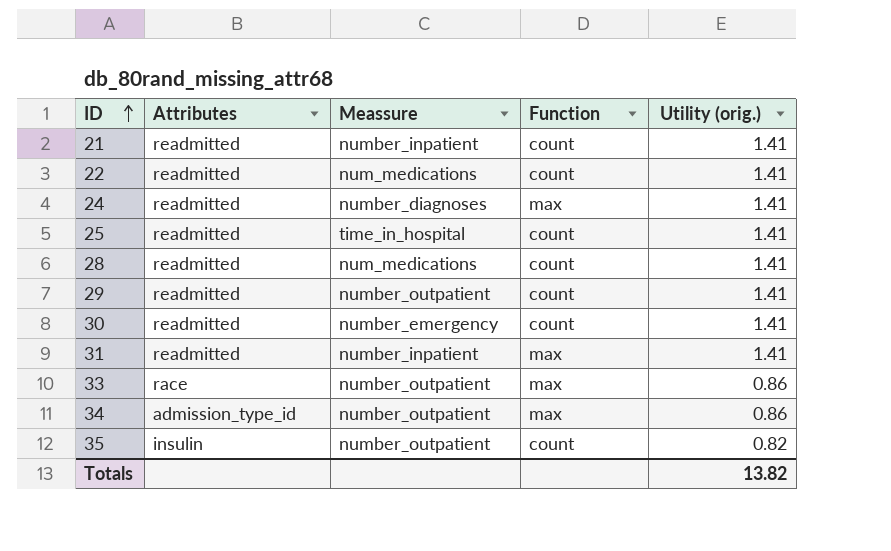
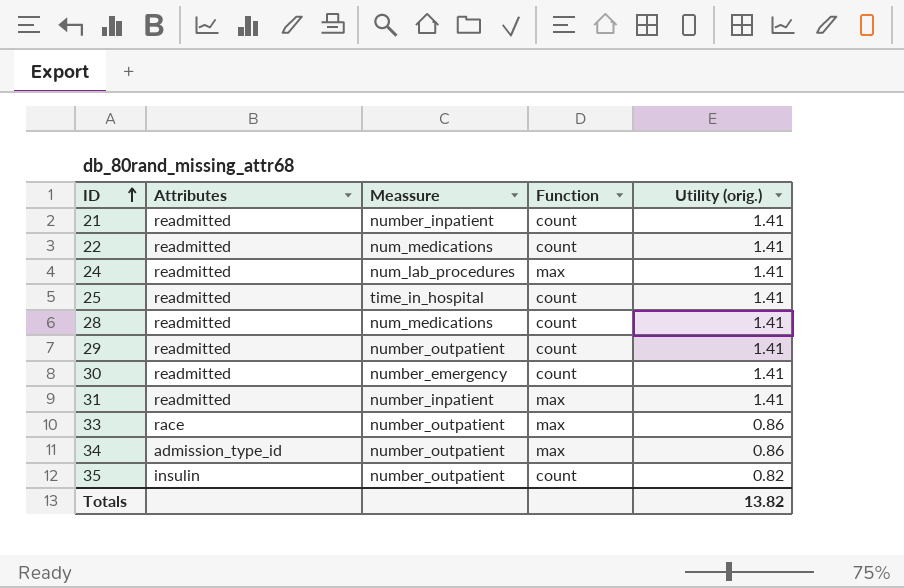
24 | Meassure: number_diagnoses -> num_lab_procedures

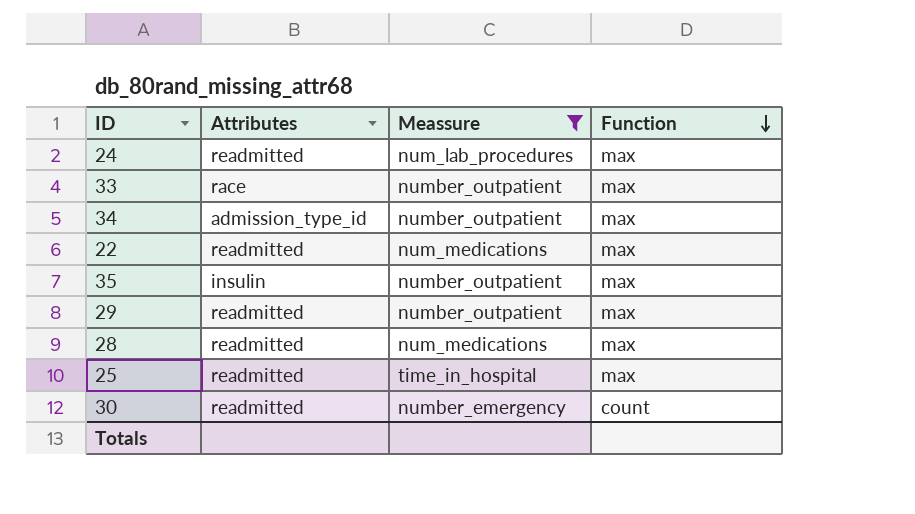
filter: none -> Meassure != number_inpatient
row order: ID ascending -> Function descending
column Utility (orig.) | position: 5 -> none
22 | Function: count -> max
35 | Function: count -> max
29 | Function: count -> max
28 | Function: count -> max
25 | Function: count -> max

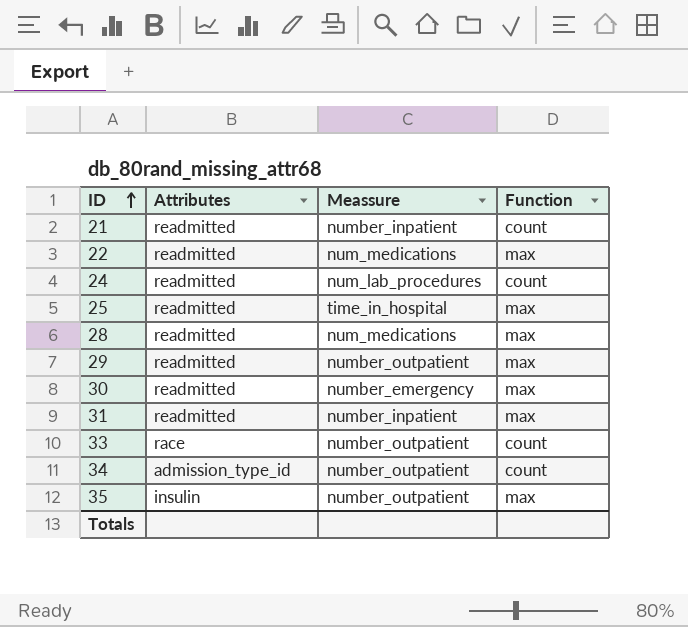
filter: Meassure != number_inpatient -> none
row order: Function descending -> ID ascending
24 | Function: max -> count
30 | Function: count -> max
33 | Function: max -> count
34 | Function: max -> count

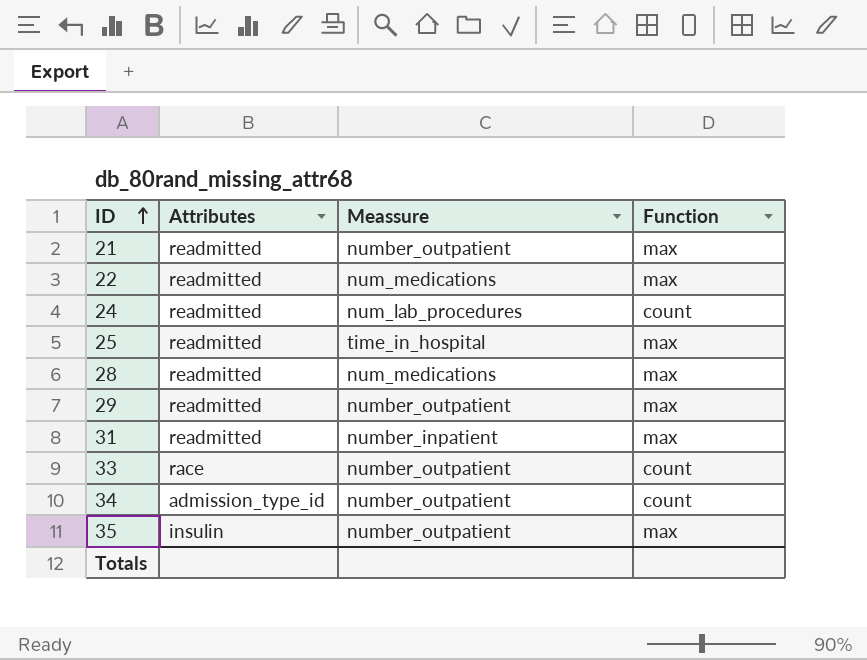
row 30: readmitted | number_emergency | max -> none
21 | Meassure: number_inpatient -> number_outpatient
21 | Function: count -> max

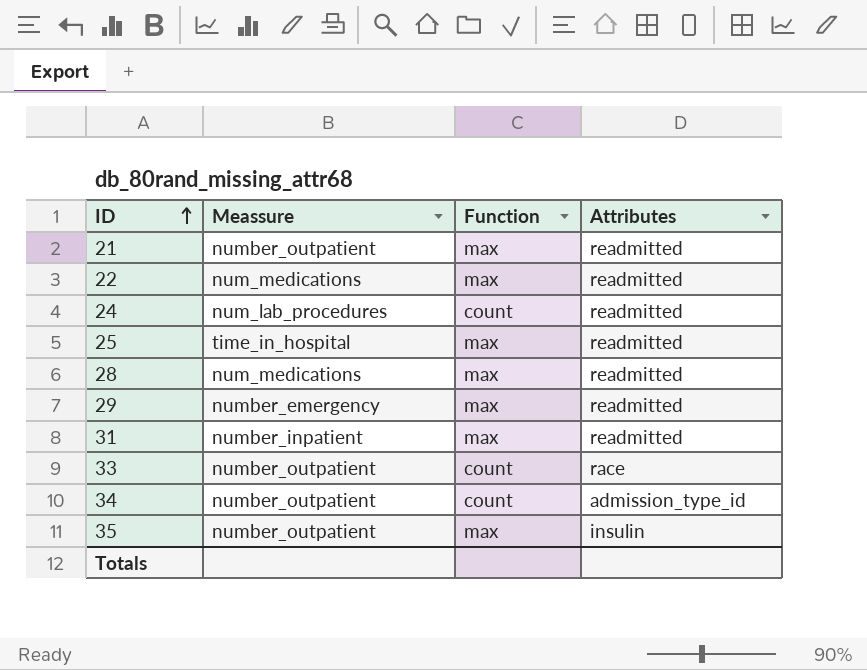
column Attributes | position: 2 -> 4
29 | Meassure: number_outpatient -> number_emergency

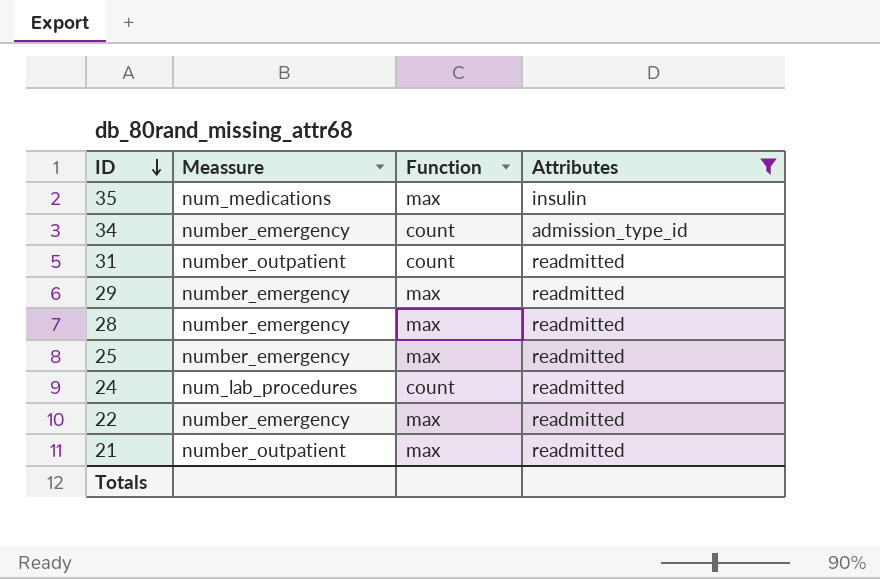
filter: none -> Attributes != race
row order: ID ascending -> ID descending
35 | Meassure: number_outpatient -> num_medications
34 | Meassure: number_outpatient -> number_emergency
31 | Meassure: number_inpatient -> number_outpatient
31 | Function: max -> count
28 | Meassure: num_medications -> number_emergency
25 | Meassure: time_in_hospital -> number_emergency
22 | Meassure: num_medications -> number_emergency

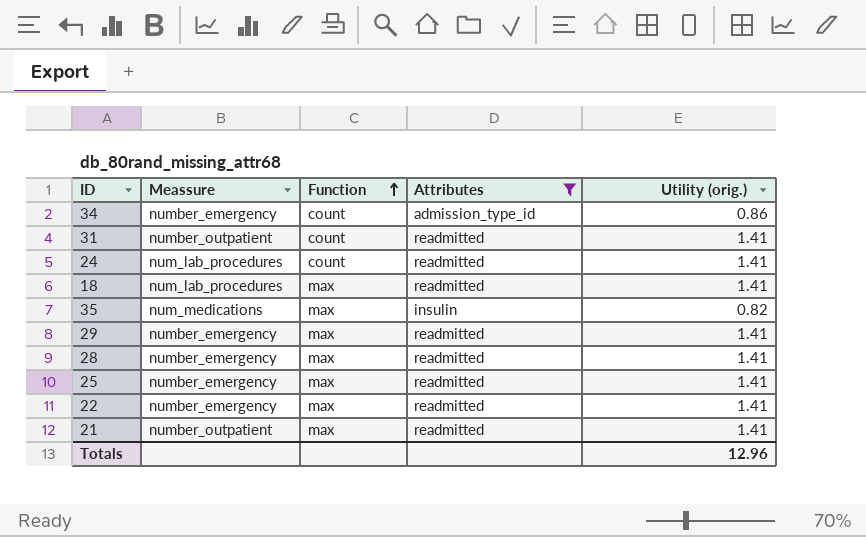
row order: ID descending -> Function ascending
column Utility (orig.) | position: none -> 5
row 18: none -> num_lab_procedures | max | readmitted | 1.41

